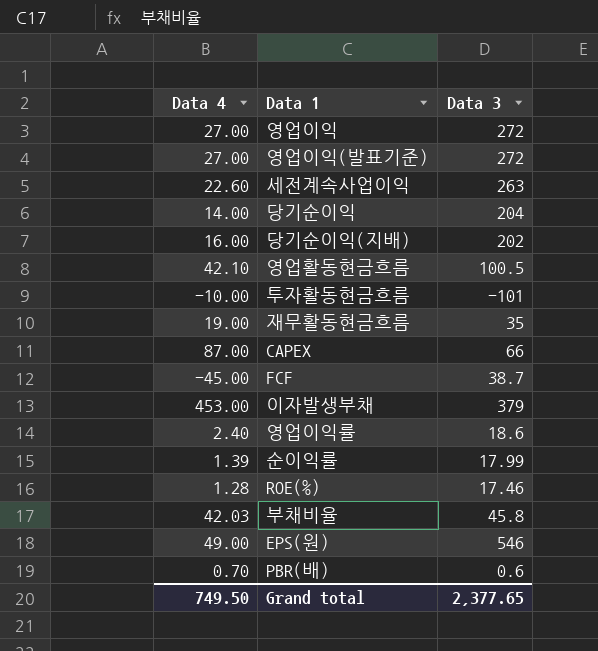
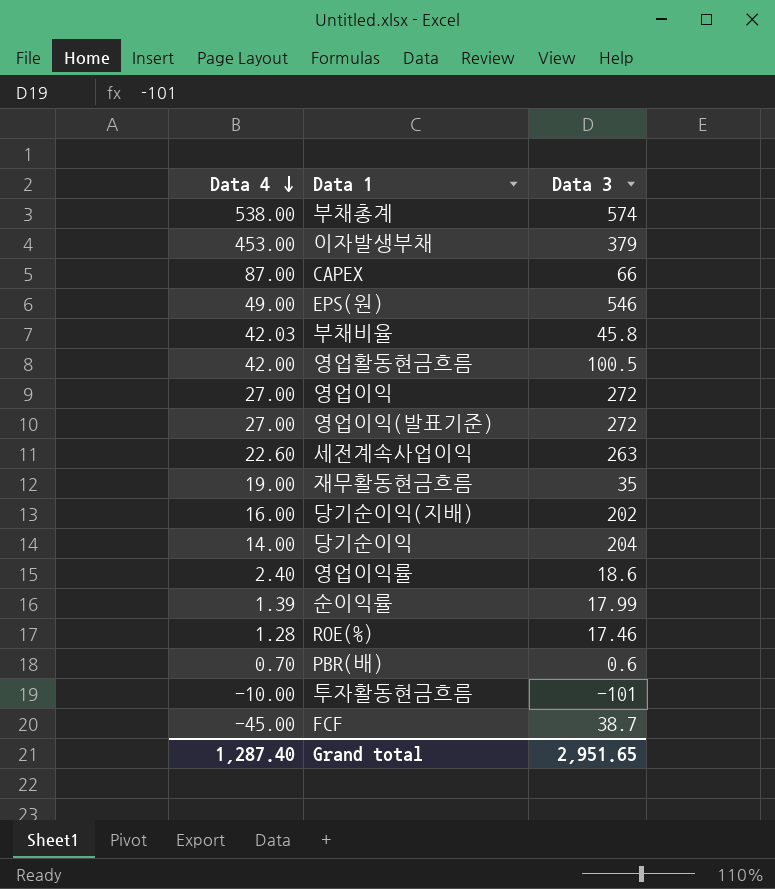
row order: none -> Data 4 descending
row 부채총계: none -> 538.00 | 574
영업활동현금흐름 | Data 4: 42.10 -> 42.00
Grand total | Data 4: 749.50 -> 1,287.40
Grand total | Data 3: 2,377.65 -> 2,951.65

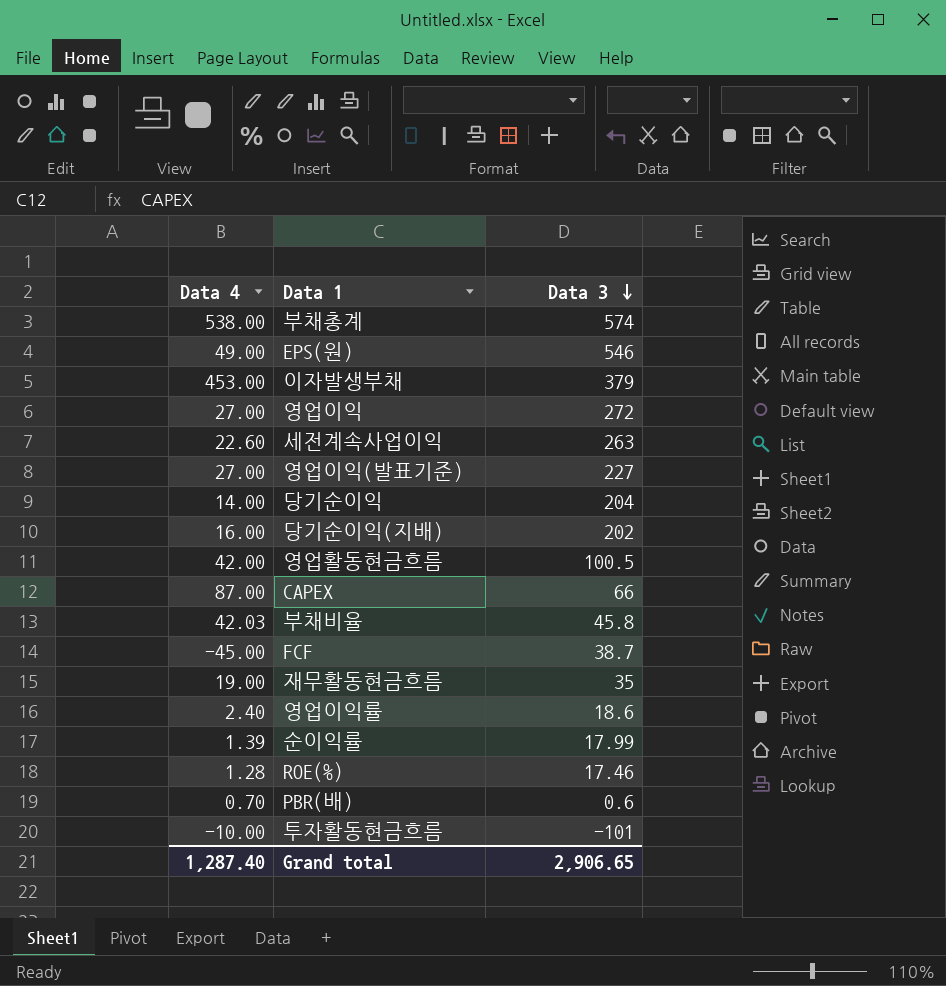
row order: Data 4 descending -> Data 3 descending
영업이익(발표기준) | Data 3: 272 -> 227
Grand total | Data 3: 2,951.65 -> 2,906.65

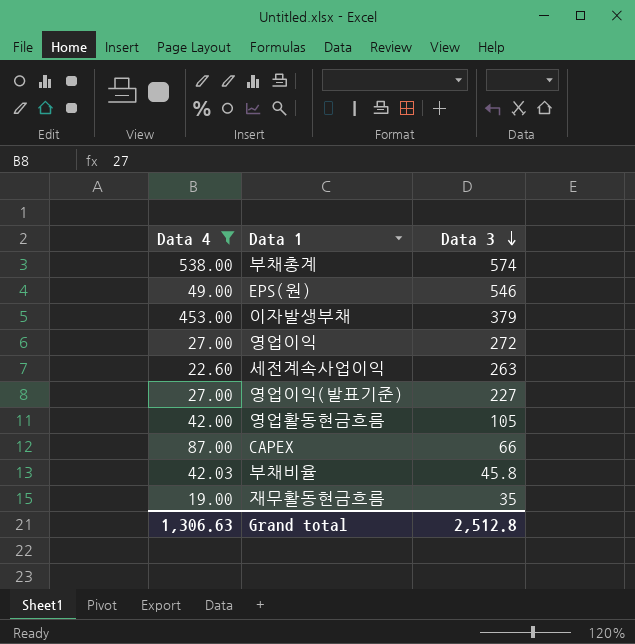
filter: none -> Data 4 >= 19.00
영업활동현금흐름 | Data 3: 100.5 -> 105
Grand total | Data 4: 1,287.40 -> 1,306.63
Grand total | Data 3: 2,906.65 -> 2,512.8

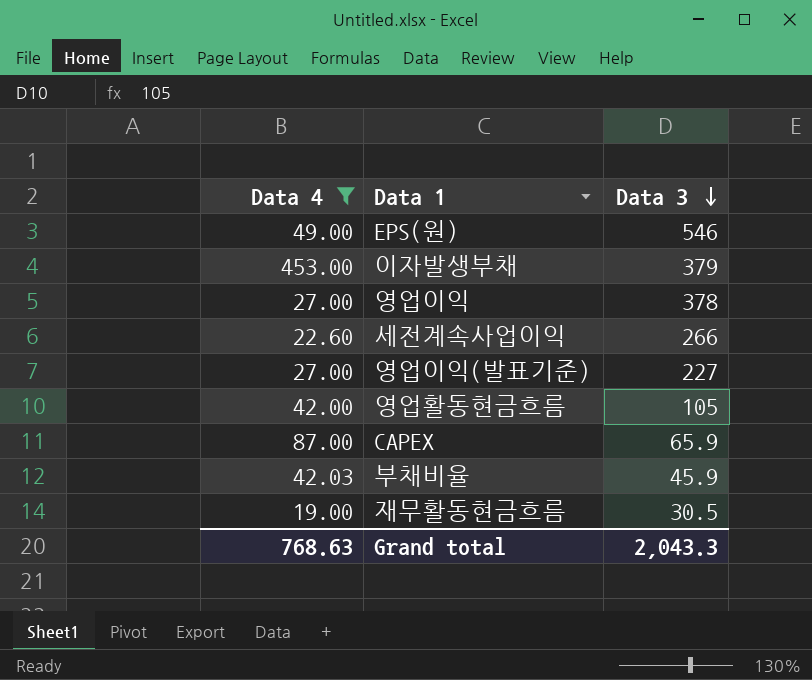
row 부채총계: 538.00 | 574 -> none
영업이익 | Data 3: 272 -> 378
세전계속사업이익 | Data 3: 263 -> 266
CAPEX | Data 3: 66 -> 65.9
부채비율 | Data 3: 45.8 -> 45.9
재무활동현금흐름 | Data 3: 35 -> 30.5
Grand total | Data 4: 1,306.63 -> 768.63
Grand total | Data 3: 2,512.8 -> 2,043.3

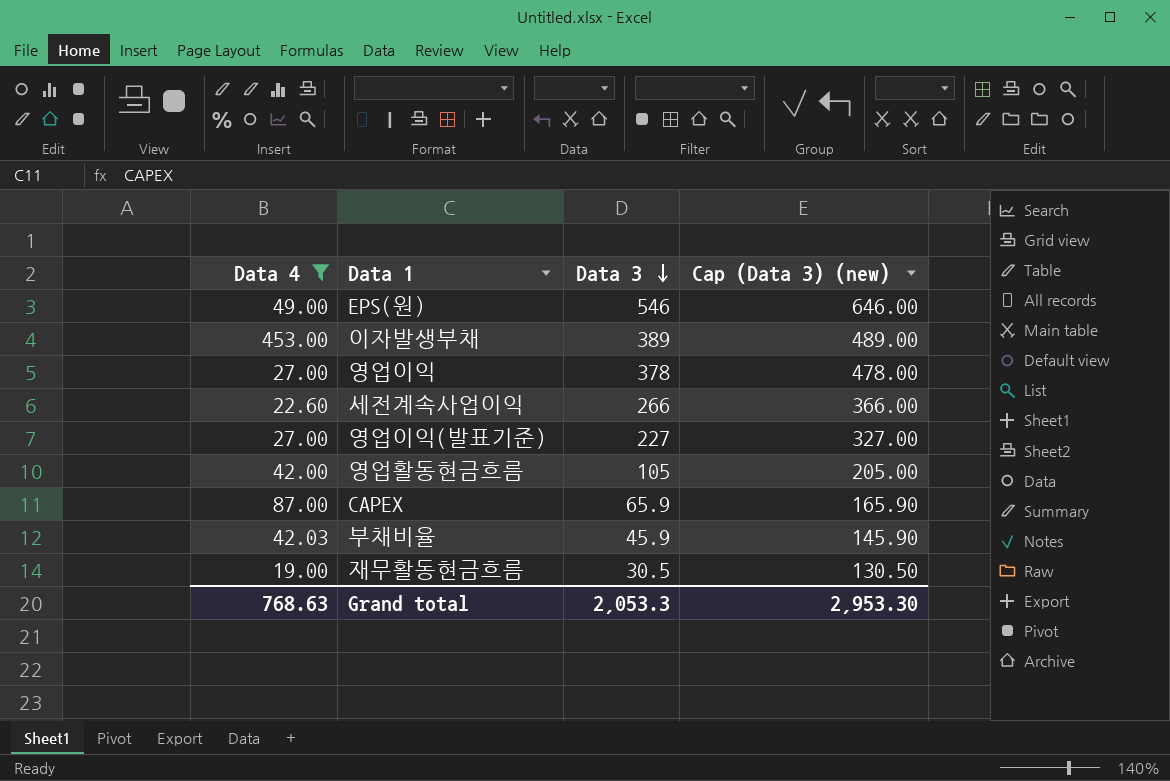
column Cap (Data 3) (new) | formula: none -> [Data 3] + 100
이자발생부채 | Data 3: 379 -> 389
Grand total | Data 3: 2,043.3 -> 2,053.3

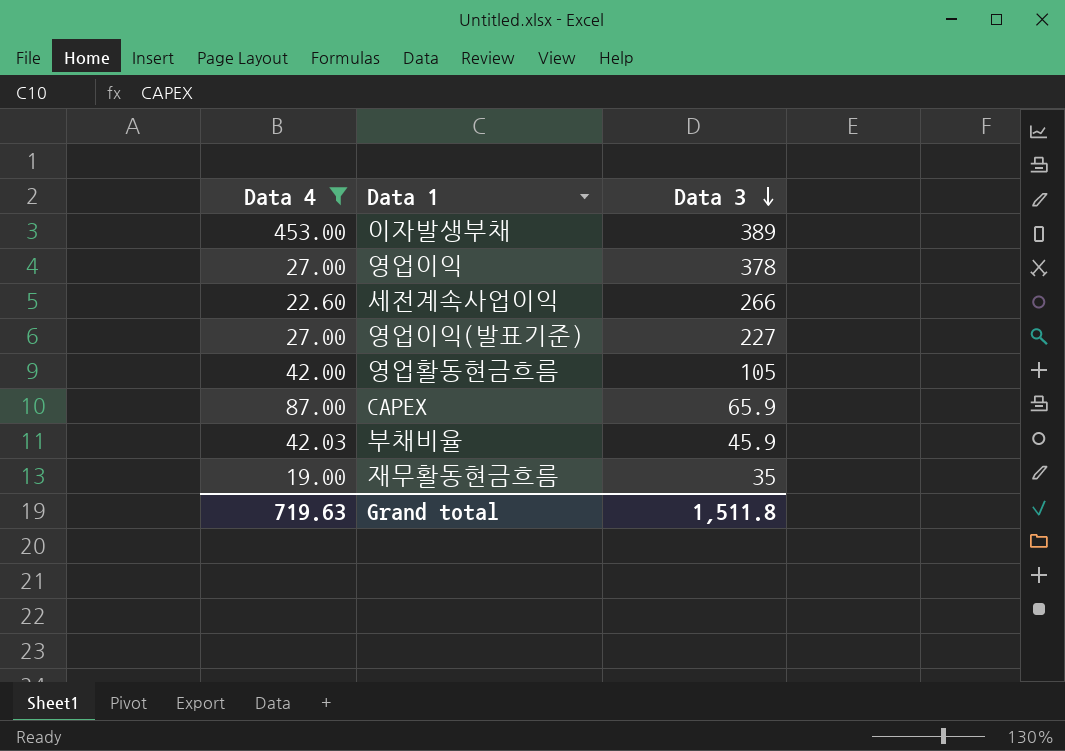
column Cap (Data 3) (new) | formula: [Data 3] + 100 -> none
row EPS(원): 49.00 | 546 | 646.00 -> none
재무활동현금흐름 | Data 3: 30.5 -> 35
Grand total | Data 4: 768.63 -> 719.63
Grand total | Data 3: 2,053.3 -> 1,511.8

